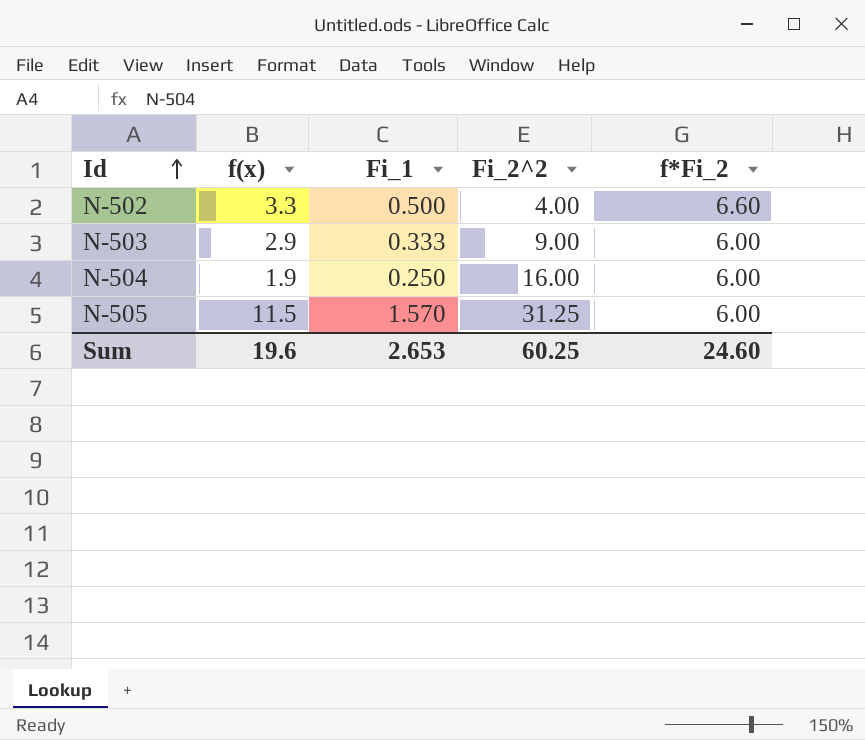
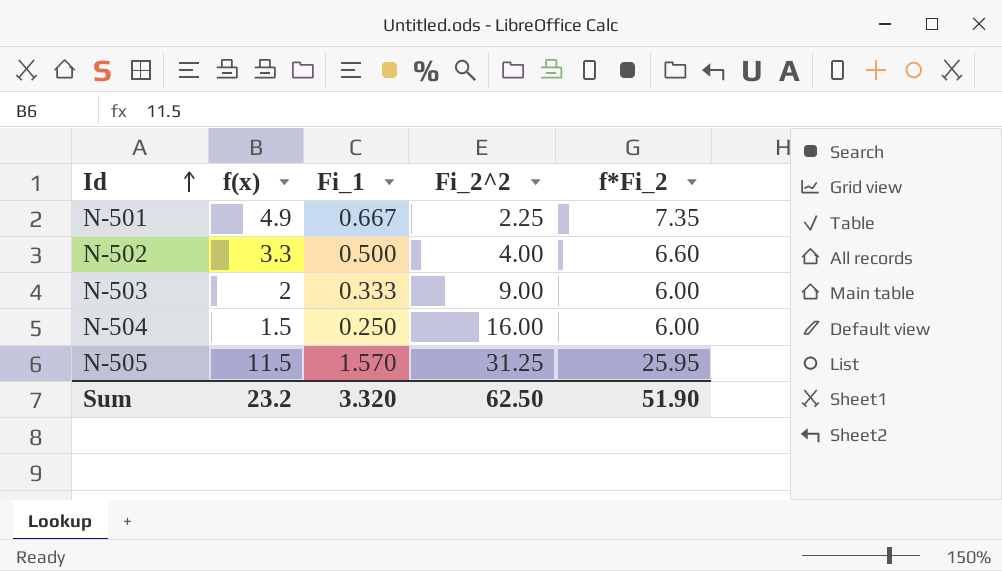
row N-501: none -> 4.9 | 0.667 | 2.25 | 7.35
N-503 | f(x): 2.9 -> 2
N-504 | f(x): 1.9 -> 1.5
N-505 | f*Fi_2: 6.00 -> 25.95
Sum | f(x): 19.6 -> 23.2
Sum | Fi_1: 2.653 -> 3.320
Sum | Fi_2^2: 60.25 -> 62.50
Sum | f*Fi_2: 24.60 -> 51.90

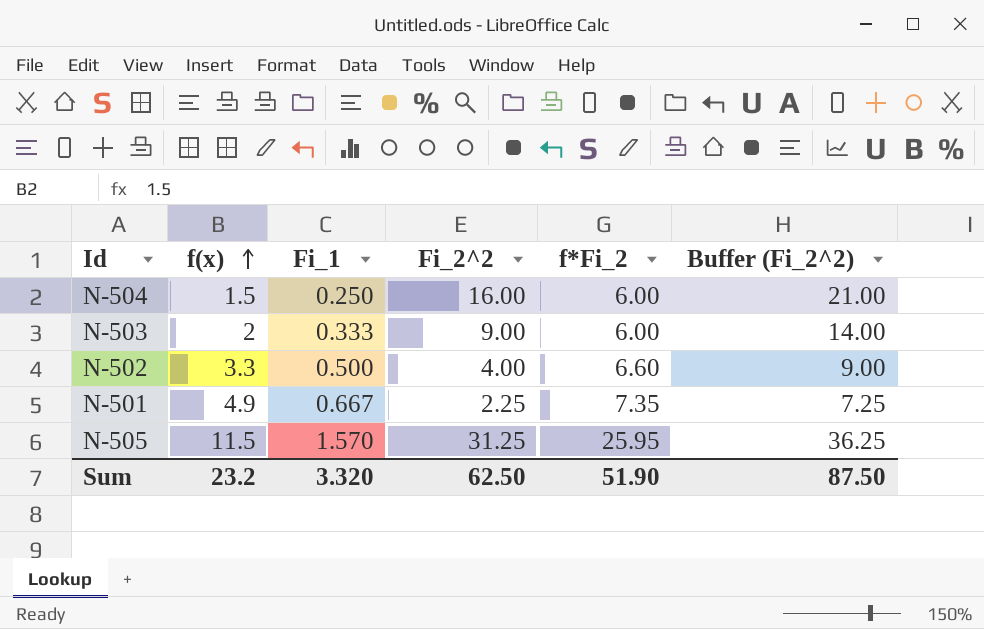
row order: Id ascending -> f(x) ascending
column Buffer (Fi_2^2) | formula: none -> [Fi_2^2] + 5

